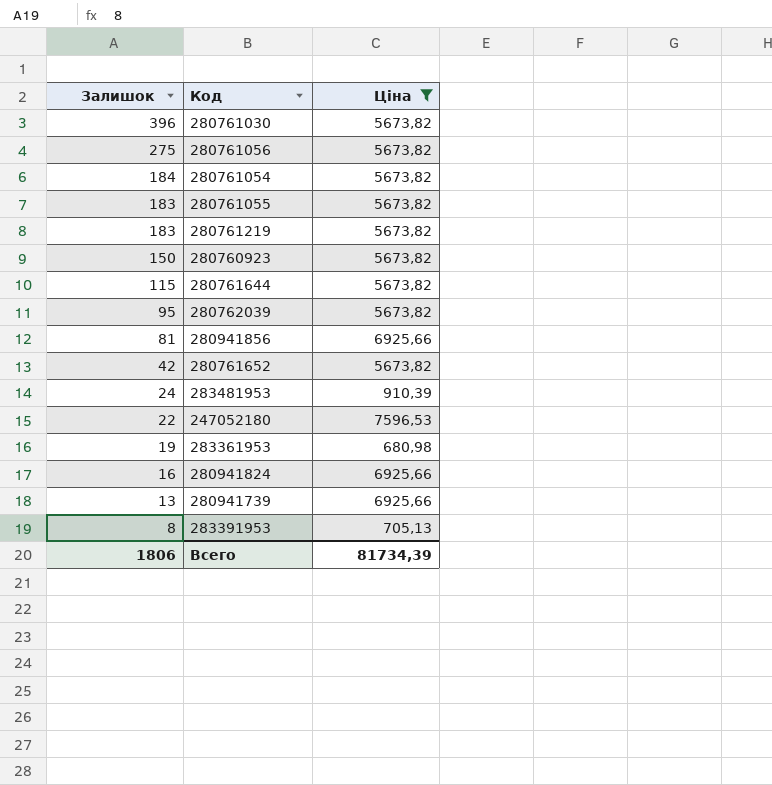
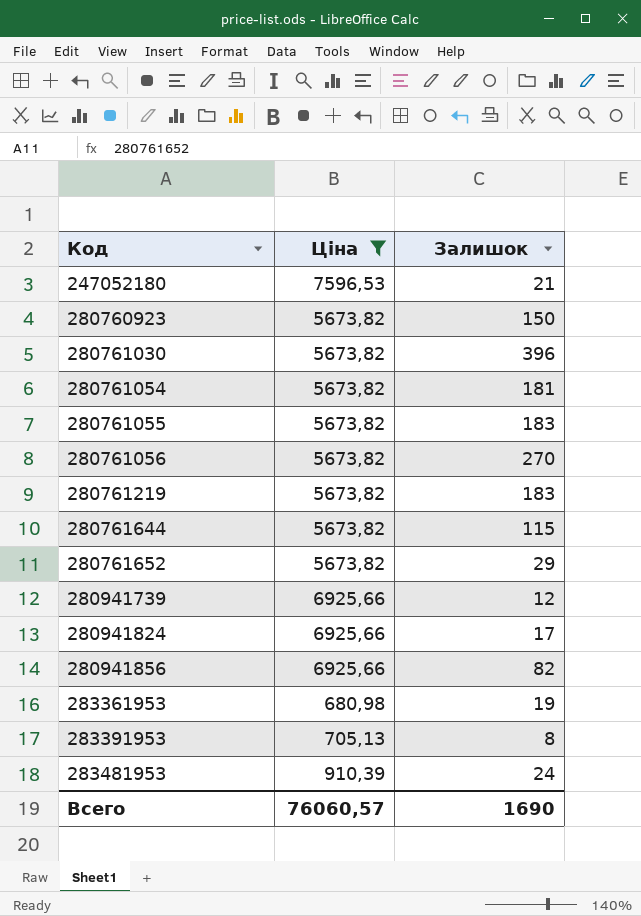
row order: Залишок descending -> Код ascending
column Залишок | position: 1 -> 3
row 280762039: 95 | 5673,82 -> none
247052180 | Залишок: 22 -> 21
280761054 | Залишок: 184 -> 181
280761056 | Залишок: 275 -> 270
280761652 | Залишок: 42 -> 29
280941739 | Залишок: 13 -> 12
280941824 | Залишок: 16 -> 17
280941856 | Залишок: 81 -> 82
Всего | Ціна: 81734,39 -> 76060,57
Всего | Залишок: 1806 -> 1690

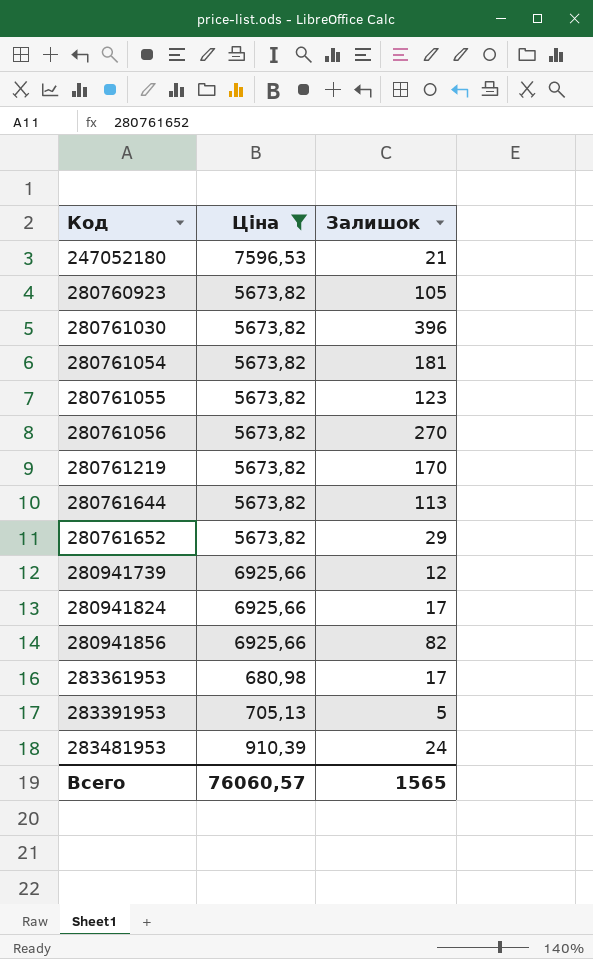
280760923 | Залишок: 150 -> 105
280761055 | Залишок: 183 -> 123
280761219 | Залишок: 183 -> 170
280761644 | Залишок: 115 -> 113
283361953 | Залишок: 19 -> 17
283391953 | Залишок: 8 -> 5
Всего | Залишок: 1690 -> 1565

